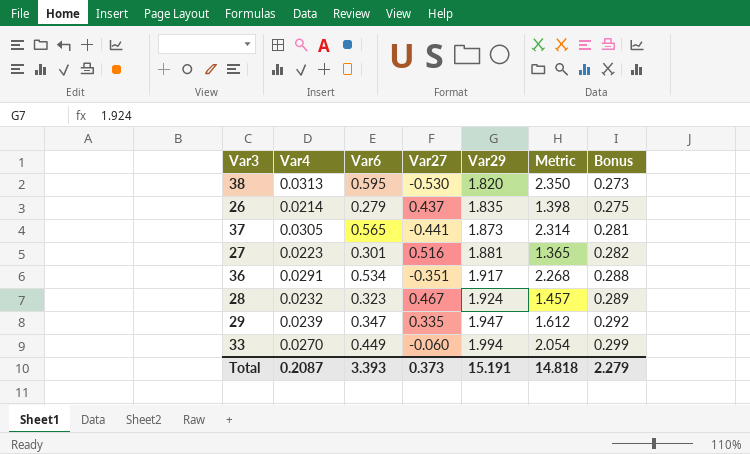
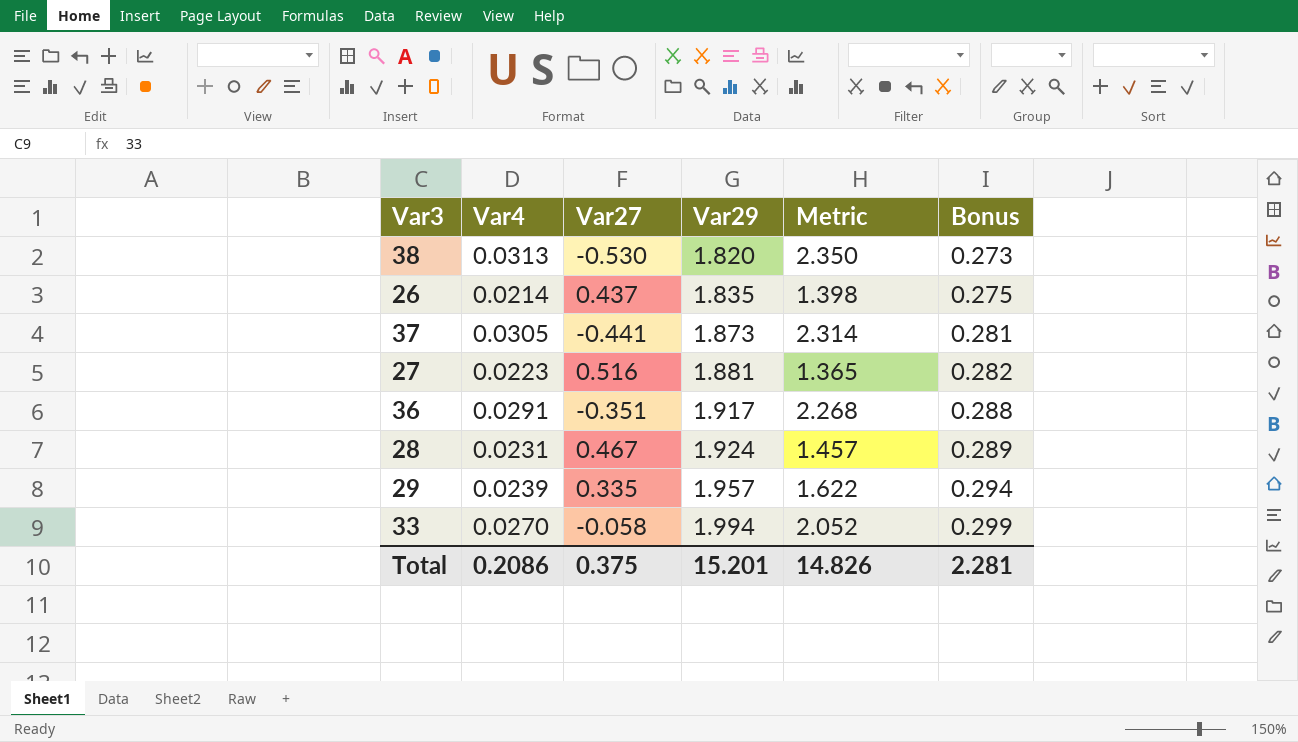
column Var6 | position: 3 -> none
28 | Var4: 0.0232 -> 0.0231
29 | Var29: 1.947 -> 1.957
29 | Metric: 1.612 -> 1.622
29 | Bonus: 0.292 -> 0.294
33 | Var27: -0.060 -> -0.058
33 | Metric: 2.054 -> 2.052
Total | Var4: 0.2087 -> 0.2086
Total | Var27: 0.373 -> 0.375
Total | Var29: 15.191 -> 15.201
Total | Metric: 14.818 -> 14.826
Total | Bonus: 2.279 -> 2.281

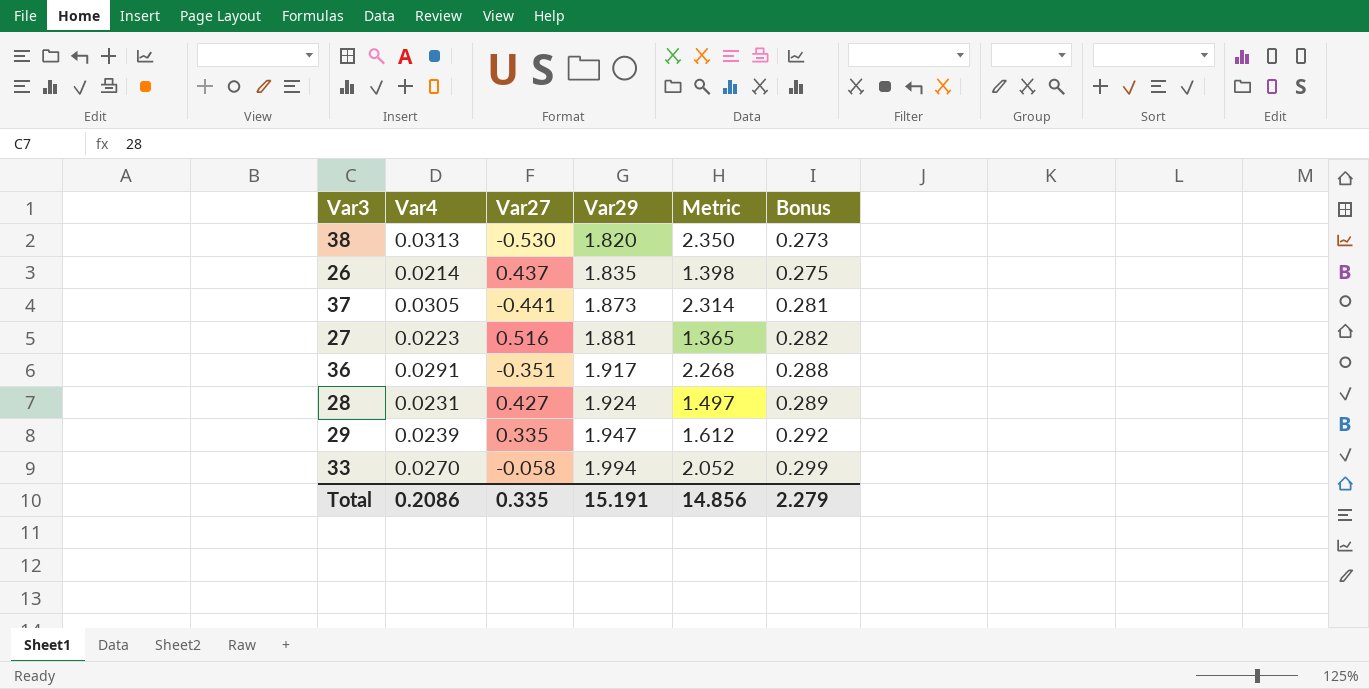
28 | Var27: 0.467 -> 0.427
28 | Metric: 1.457 -> 1.497
29 | Var29: 1.957 -> 1.947
29 | Metric: 1.622 -> 1.612
29 | Bonus: 0.294 -> 0.292
Total | Var27: 0.375 -> 0.335
Total | Var29: 15.201 -> 15.191
Total | Metric: 14.826 -> 14.856
Total | Bonus: 2.281 -> 2.279

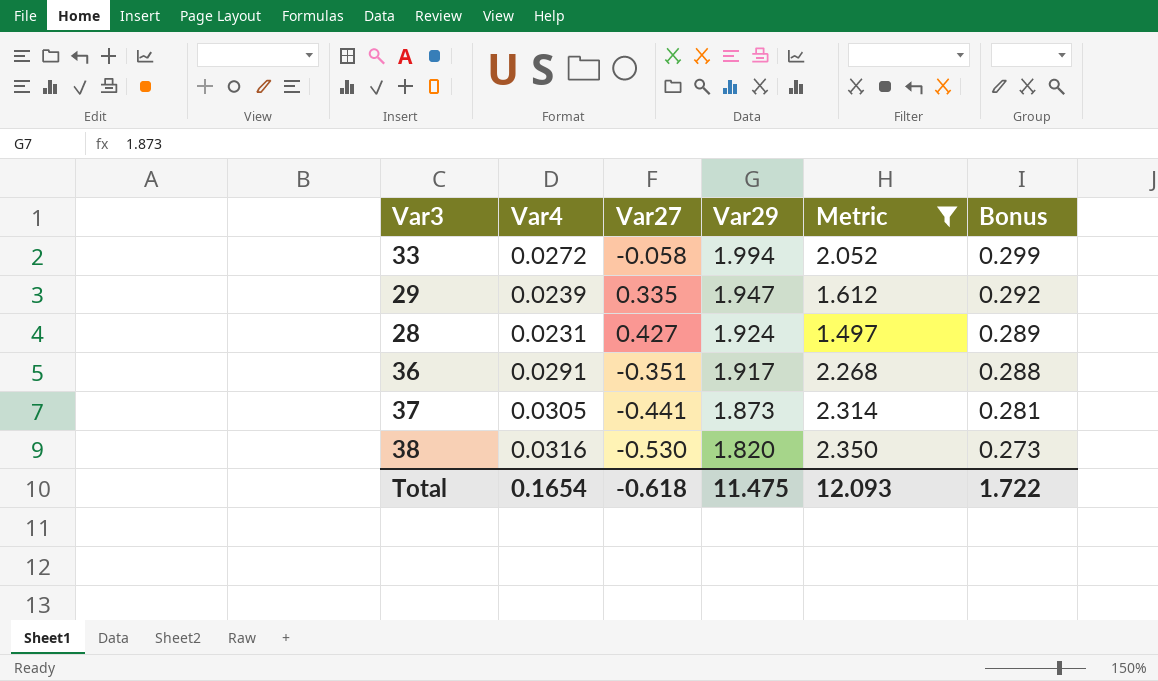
filter: none -> Metric >= 1.497
row order: Var29 ascending -> Var29 descending
33 | Var4: 0.0270 -> 0.0272
38 | Var4: 0.0313 -> 0.0316
Total | Var4: 0.2086 -> 0.1654
Total | Var27: 0.335 -> -0.618
Total | Var29: 15.191 -> 11.475
Total | Metric: 14.856 -> 12.093
Total | Bonus: 2.279 -> 1.722

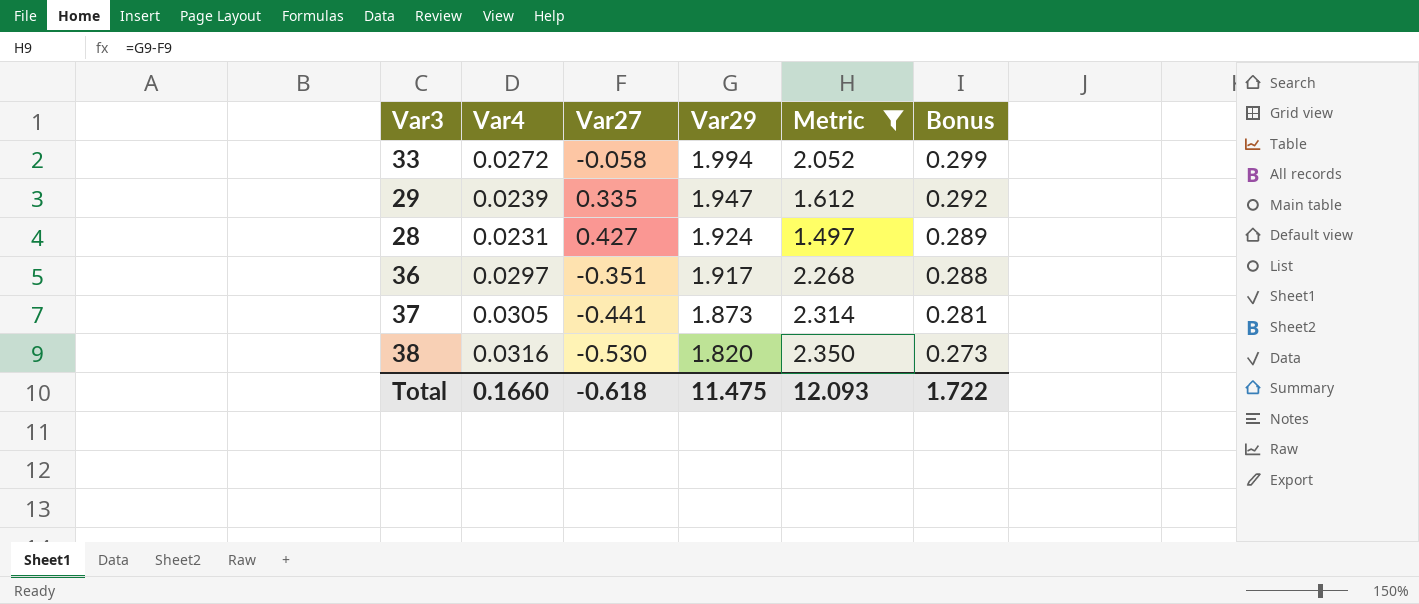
36 | Var4: 0.0291 -> 0.0297
Total | Var4: 0.1654 -> 0.1660

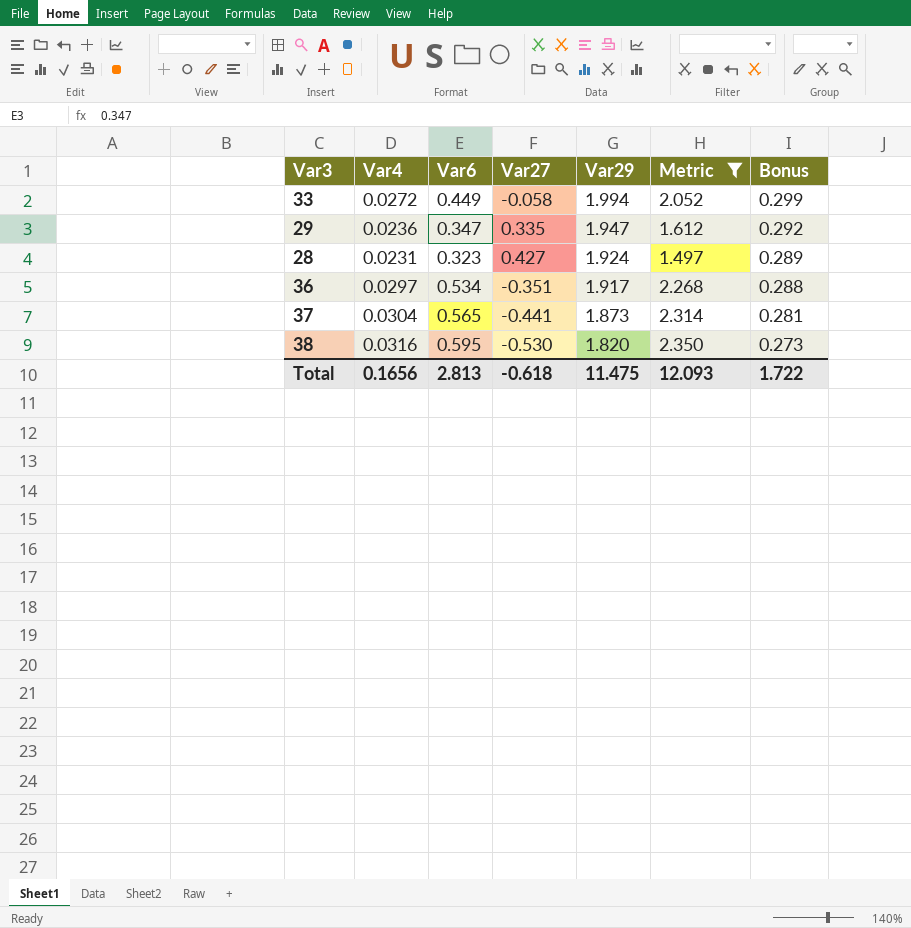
column Var6 | position: none -> 3
29 | Var4: 0.0239 -> 0.0236
37 | Var4: 0.0305 -> 0.0304
Total | Var4: 0.1660 -> 0.1656

